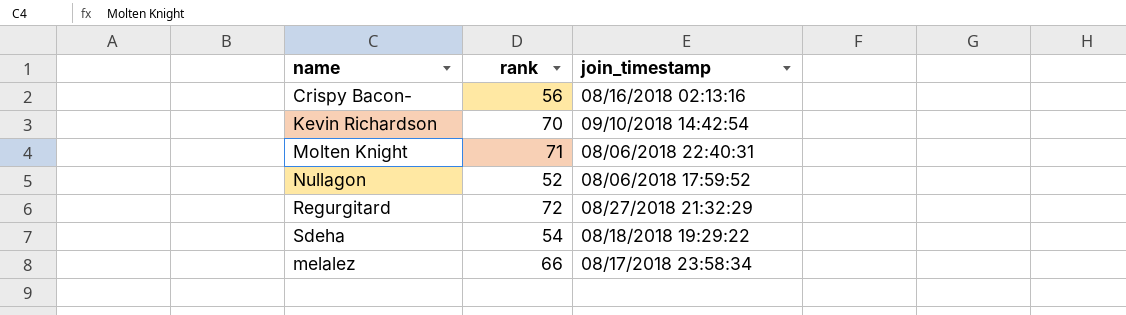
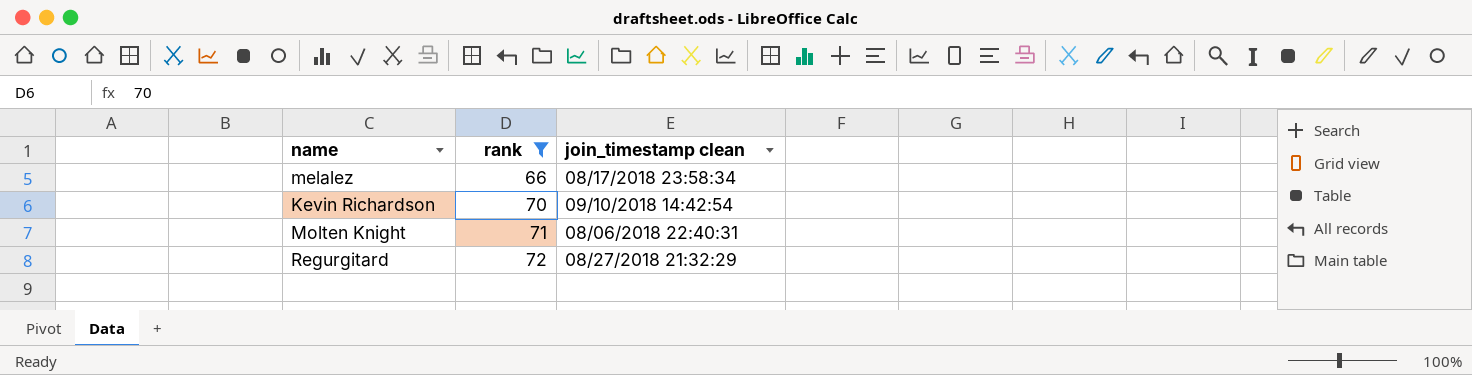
filter: none -> rank >= 66
row order: none -> rank ascending
column name: join_timestamp -> join_timestamp clean

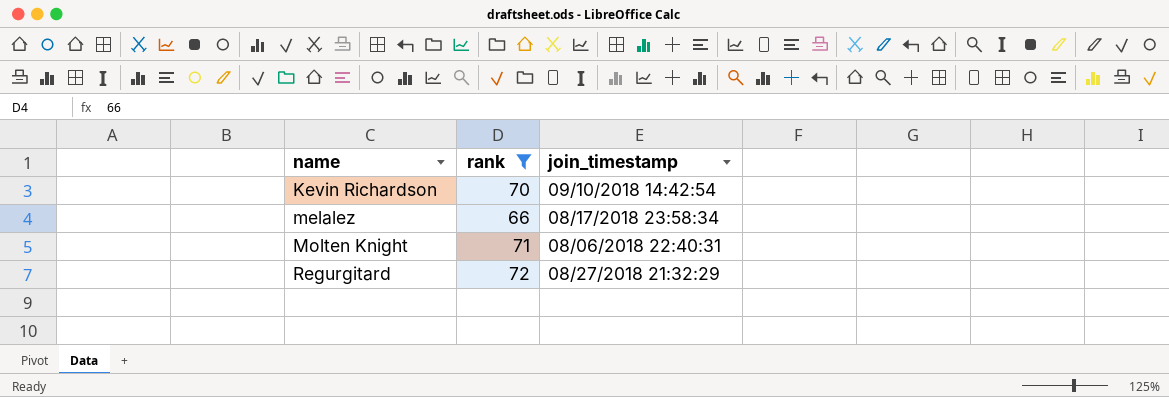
row order: rank ascending -> name ascending
column name: join_timestamp clean -> join_timestamp

